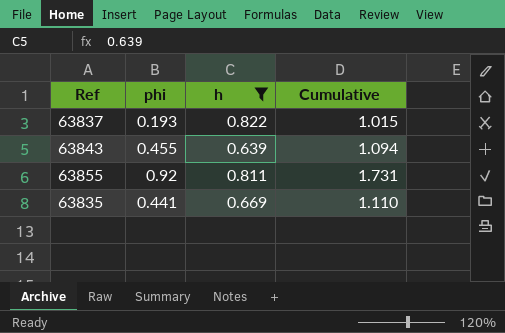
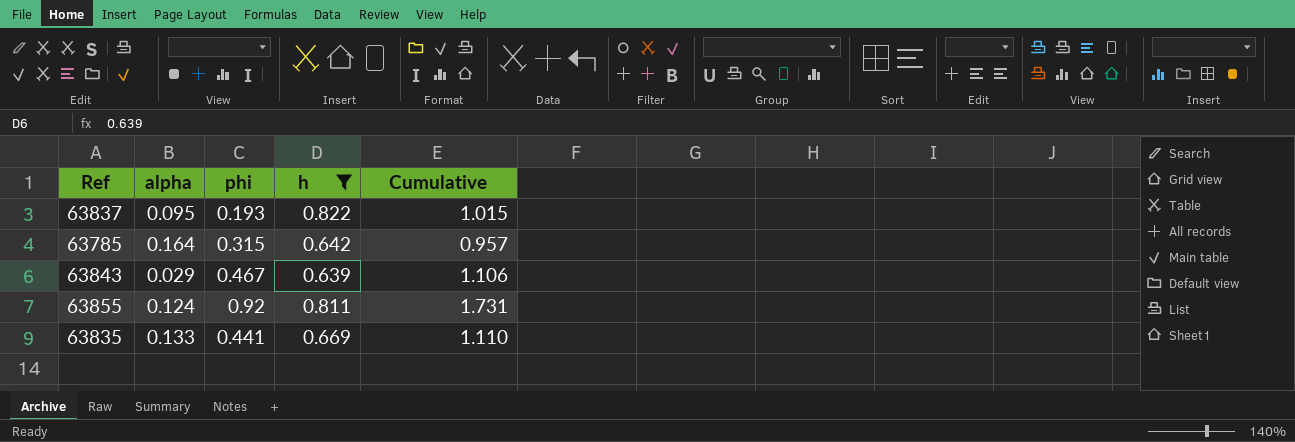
column alpha | position: none -> 2
row 63785: none -> 0.164 | 0.315 | 0.642 | 0.957
63843 | phi: 0.455 -> 0.467
63843 | Cumulative: 1.094 -> 1.106

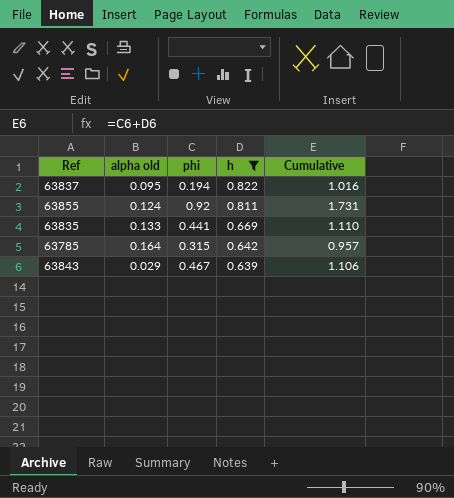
row order: none -> h descending
column name: alpha -> alpha old
63837 | phi: 0.193 -> 0.194
63837 | Cumulative: 1.015 -> 1.016

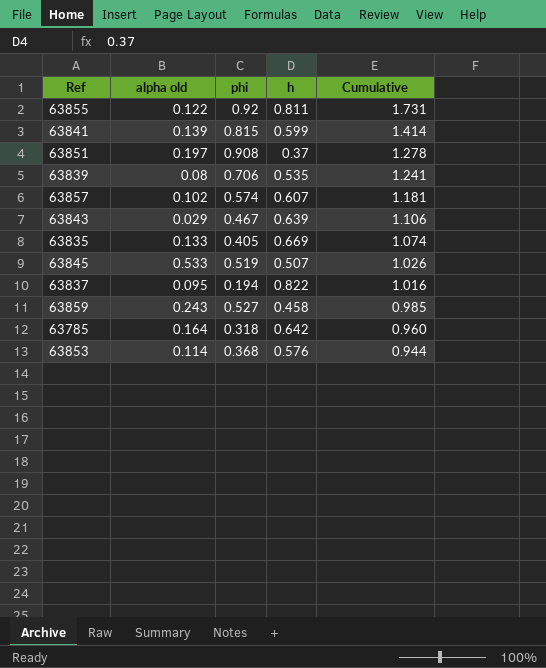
filter: h >= 0.639 -> none
row order: h descending -> Cumulative descending
63855 | alpha old: 0.124 -> 0.122
63835 | phi: 0.441 -> 0.405
63835 | Cumulative: 1.110 -> 1.074
63785 | phi: 0.315 -> 0.318
63785 | Cumulative: 0.957 -> 0.960

